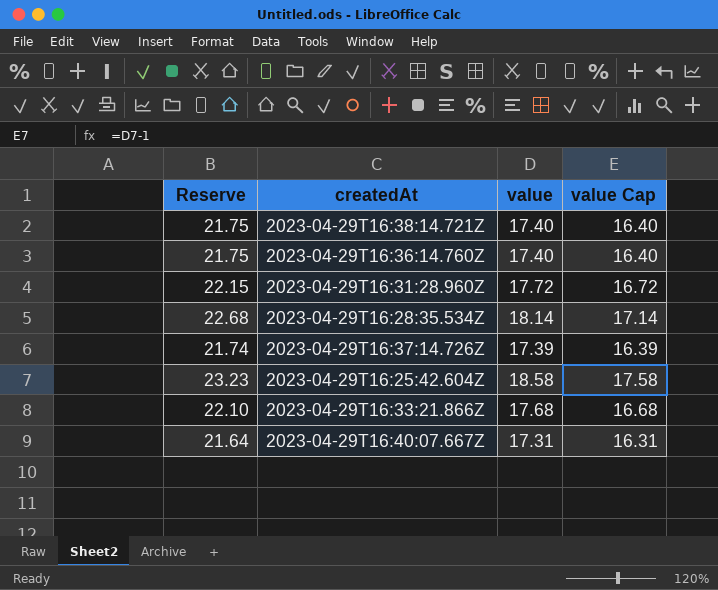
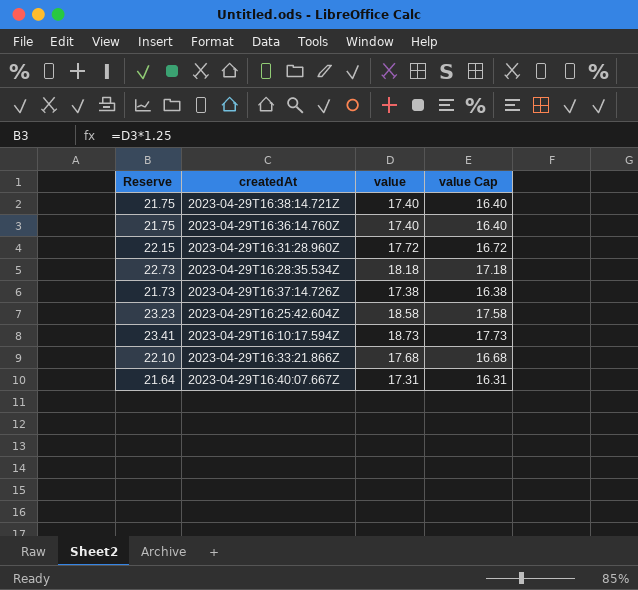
2023-04-29T16:28:35.534Z | Reserve: 22.68 -> 22.73
2023-04-29T16:28:35.534Z | value: 18.14 -> 18.18
2023-04-29T16:28:35.534Z | value Cap: 17.14 -> 17.18
2023-04-29T16:37:14.726Z | Reserve: 21.74 -> 21.73
2023-04-29T16:37:14.726Z | value: 17.39 -> 17.38
2023-04-29T16:37:14.726Z | value Cap: 16.39 -> 16.38
row 2023-04-29T16:10:17.594Z: none -> 23.41 | 18.73 | 17.73

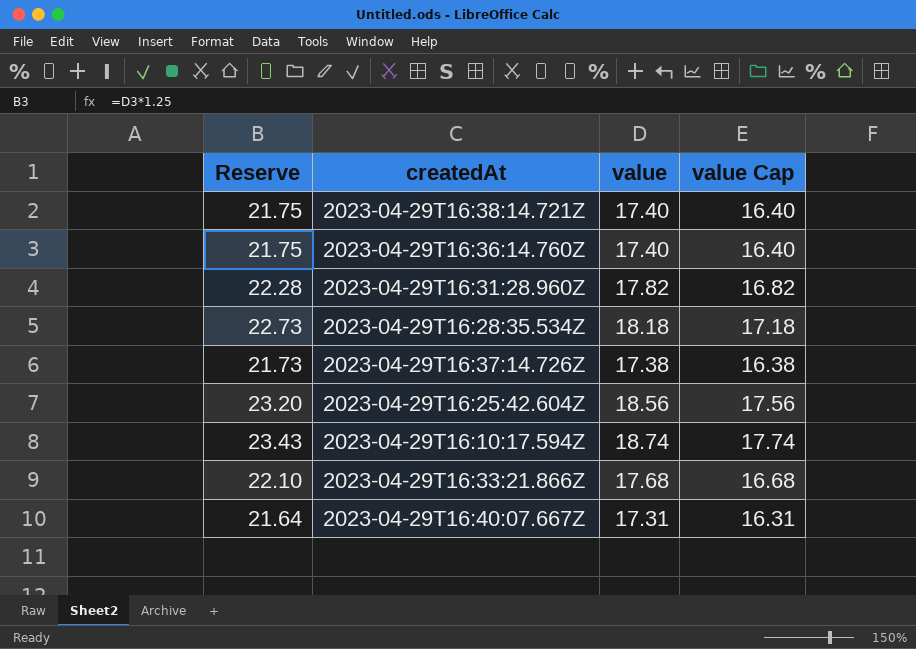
2023-04-29T16:31:28.960Z | Reserve: 22.15 -> 22.28
2023-04-29T16:31:28.960Z | value: 17.72 -> 17.82
2023-04-29T16:31:28.960Z | value Cap: 16.72 -> 16.82
2023-04-29T16:25:42.604Z | Reserve: 23.23 -> 23.20
2023-04-29T16:25:42.604Z | value: 18.58 -> 18.56
2023-04-29T16:25:42.604Z | value Cap: 17.58 -> 17.56
2023-04-29T16:10:17.594Z | Reserve: 23.41 -> 23.43
2023-04-29T16:10:17.594Z | value: 18.73 -> 18.74
2023-04-29T16:10:17.594Z | value Cap: 17.73 -> 17.74

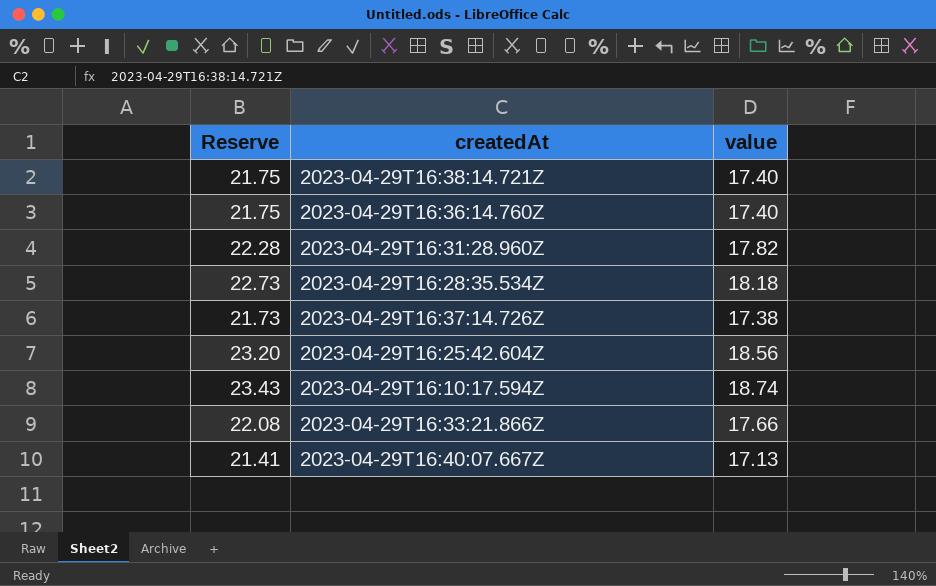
column value Cap | formula: [value] - 1 -> none
2023-04-29T16:33:21.866Z | Reserve: 22.10 -> 22.08
2023-04-29T16:33:21.866Z | value: 17.68 -> 17.66
2023-04-29T16:40:07.667Z | Reserve: 21.64 -> 21.41
2023-04-29T16:40:07.667Z | value: 17.31 -> 17.13

